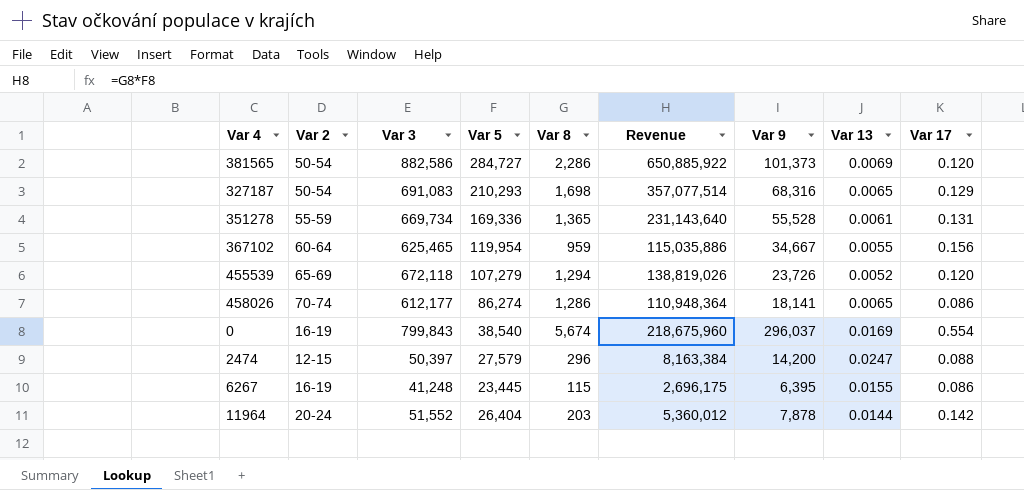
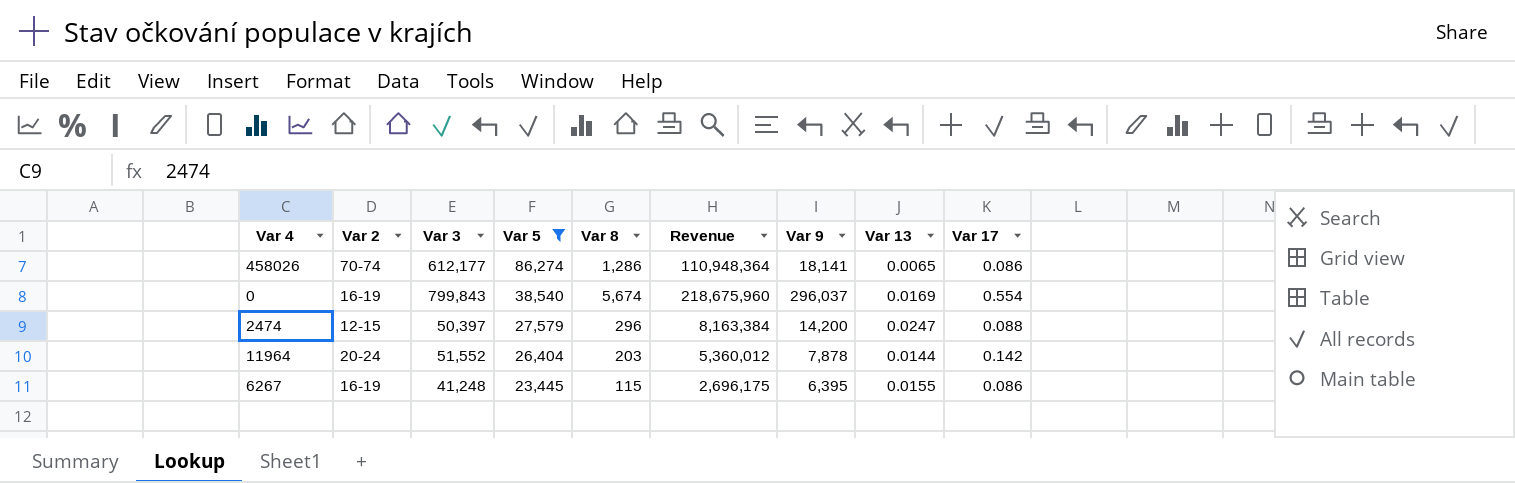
filter: none -> Var 5 <= 86,274
row order: none -> Var 5 descending

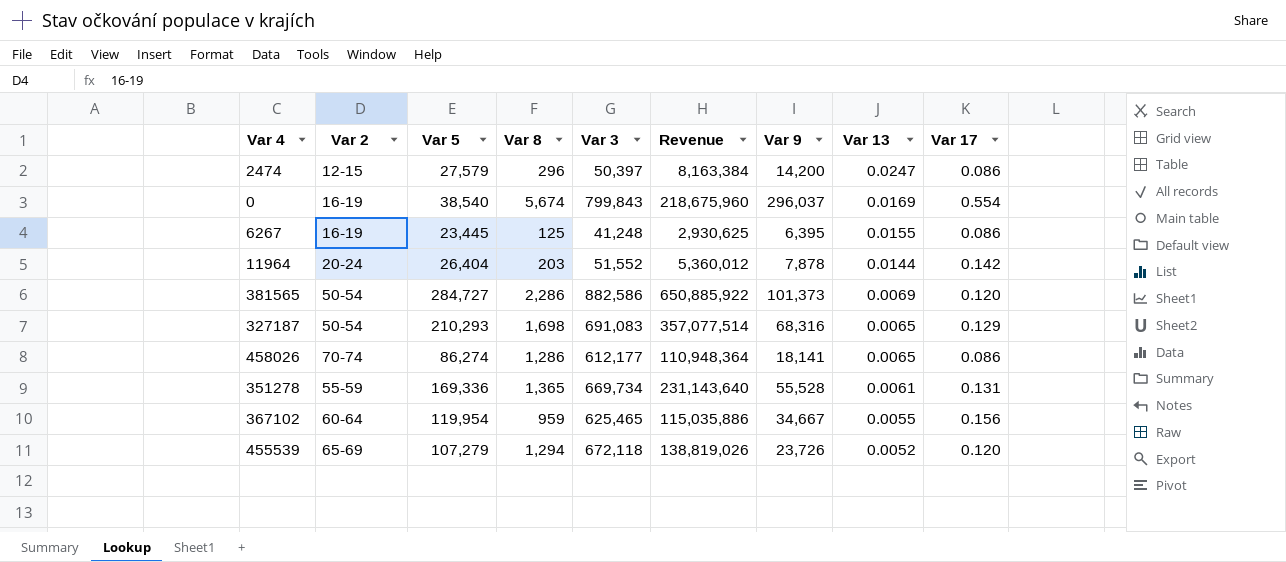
filter: Var 5 <= 86,274 -> none
row order: Var 5 descending -> Var 13 descending
column Var 3 | position: 3 -> 5
2474 | Var 17: 0.088 -> 0.086
6267 | Var 8: 115 -> 125
6267 | Revenue: 2,696,175 -> 2,930,625

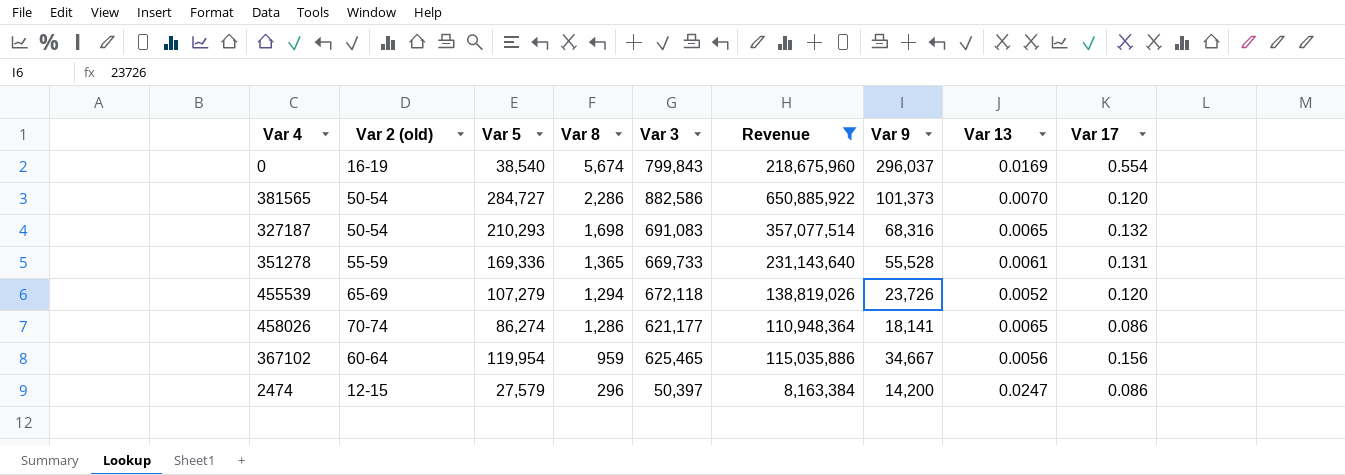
filter: none -> Revenue >= 8,163,384
row order: Var 13 descending -> Var 8 descending
column name: Var 2 -> Var 2 (old)
381565 | Var 13: 0.0069 -> 0.0070
327187 | Var 17: 0.129 -> 0.132
351278 | Var 3: 669,734 -> 669,733
458026 | Var 3: 612,177 -> 621,177
367102 | Var 13: 0.0055 -> 0.0056

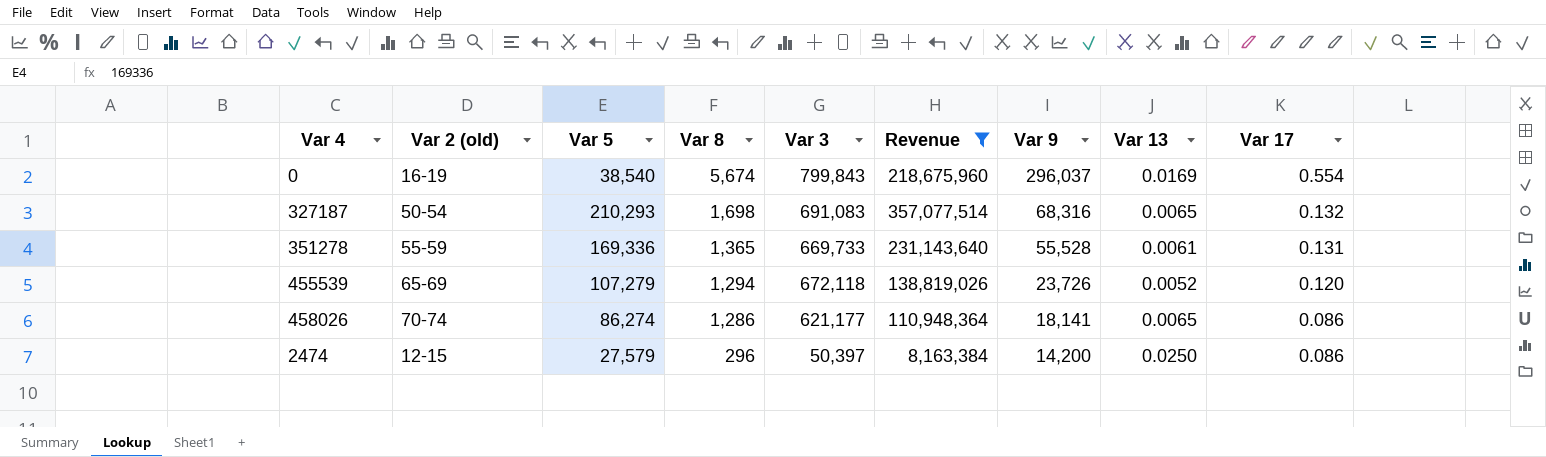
row 381565: 50-54 | 284,727 | 2,286 | 882,586 | 650,885,922 | 101,373 | 0.0070 | 0.120 -> none
row 367102: 60-64 | 119,954 | 959 | 625,465 | 115,035,886 | 34,667 | 0.0056 | 0.156 -> none
2474 | Var 13: 0.0247 -> 0.0250

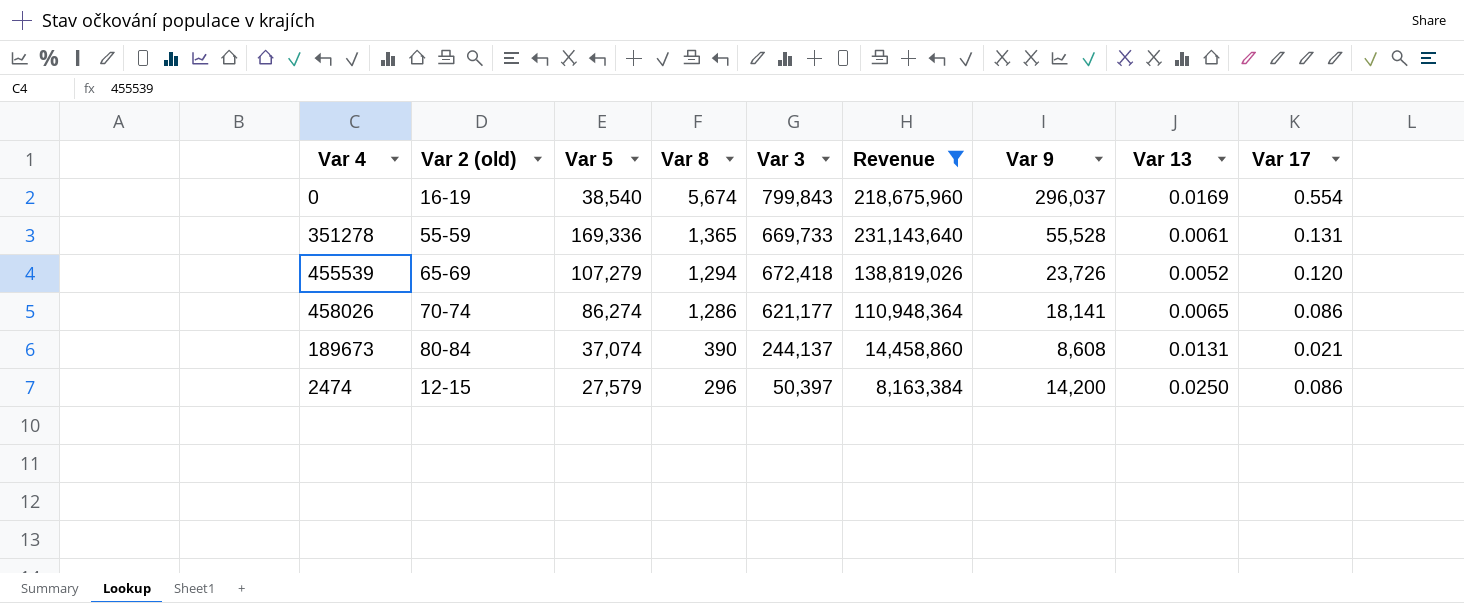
row 327187: 50-54 | 210,293 | 1,698 | 691,083 | 357,077,514 | 68,316 | 0.0065 | 0.132 -> none
455539 | Var 3: 672,118 -> 672,418
row 189673: none -> 80-84 | 37,074 | 390 | 244,137 | 14,458,860 | 8,608 | 0.0131 | 0.021

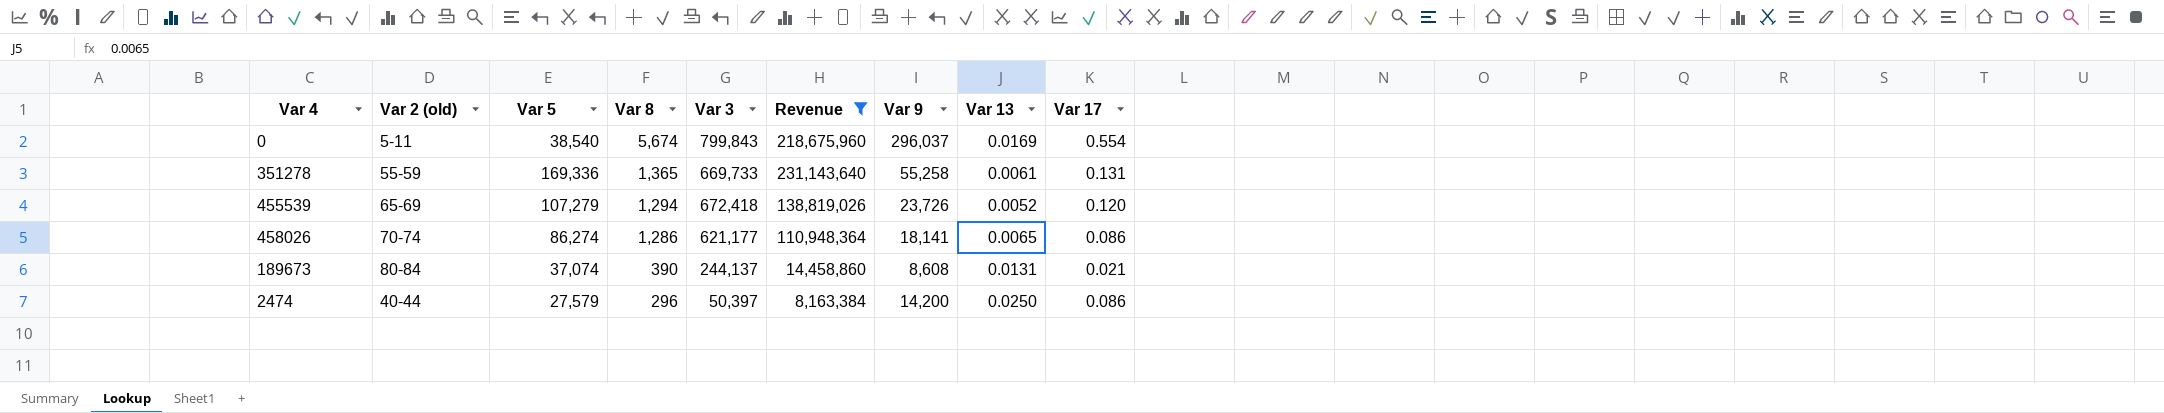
0 | Var 2 (old): 16-19 -> 5-11
351278 | Var 9: 55,528 -> 55,258
2474 | Var 2 (old): 12-15 -> 40-44

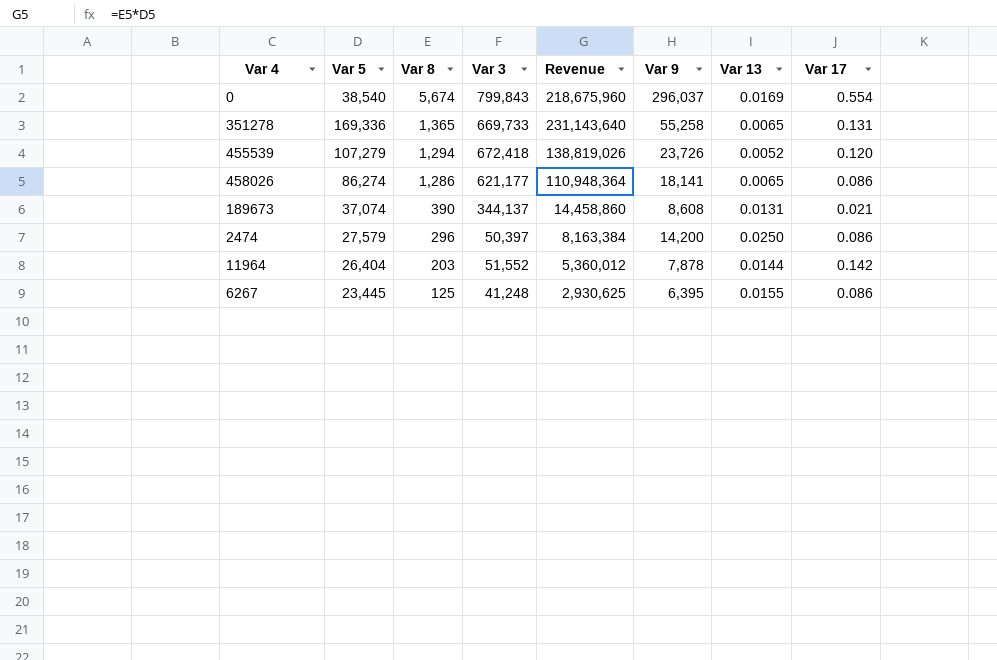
filter: Revenue >= 8,163,384 -> none
column Var 2 (old) | position: 2 -> none
351278 | Var 13: 0.0061 -> 0.0065
189673 | Var 3: 244,137 -> 344,137

